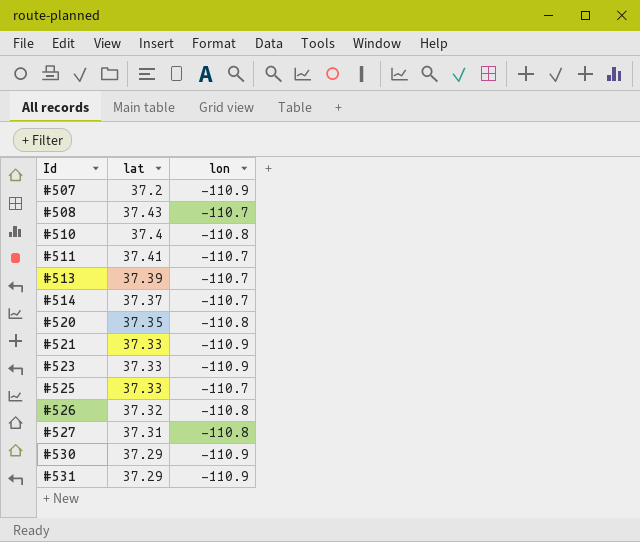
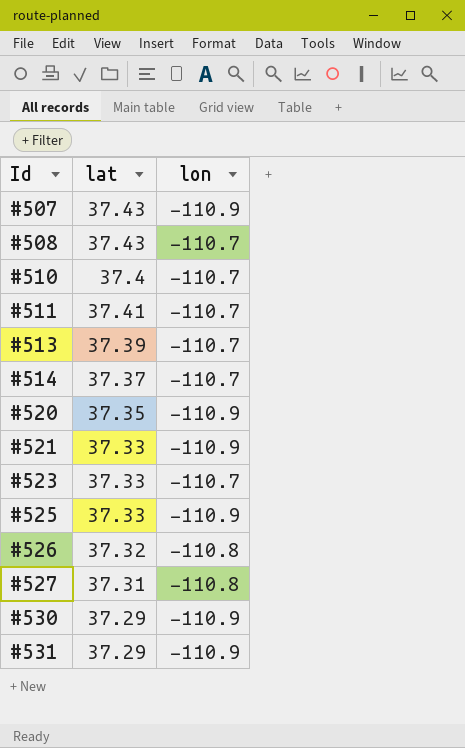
#507 | lat: 37.2 -> 37.43
#510 | lon: -110.8 -> -110.7
#520 | lon: -110.8 -> -110.9
#523 | lon: -110.9 -> -110.7
#525 | lon: -110.7 -> -110.9

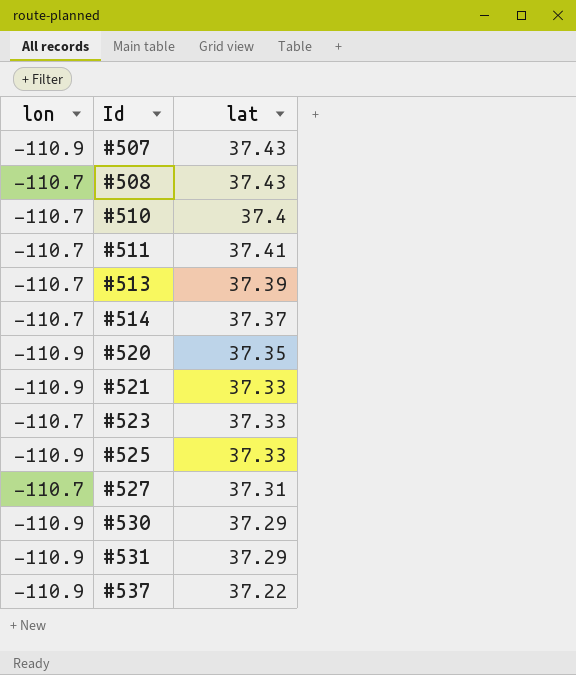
column lon | position: 3 -> 1
row #526: 37.32 | -110.8 -> none
#527 | lon: -110.8 -> -110.7
row #537: none -> -110.9 | 37.22

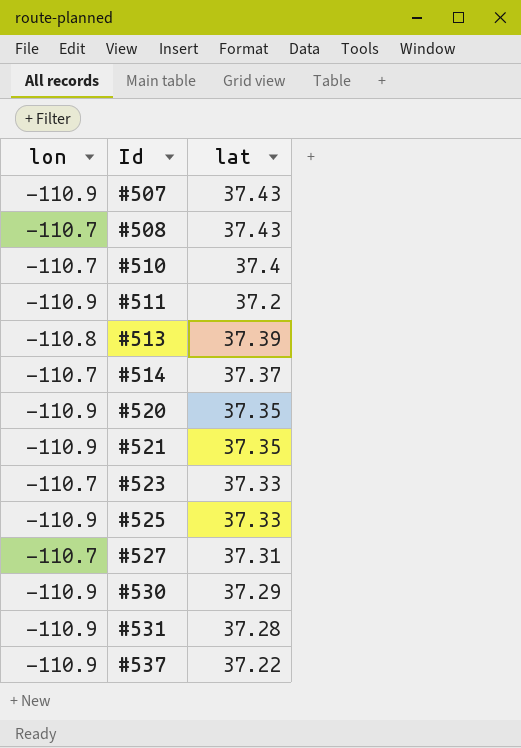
#511 | lon: -110.7 -> -110.9
#511 | lat: 37.41 -> 37.2
#513 | lon: -110.7 -> -110.8
#521 | lat: 37.33 -> 37.35
#531 | lat: 37.29 -> 37.28

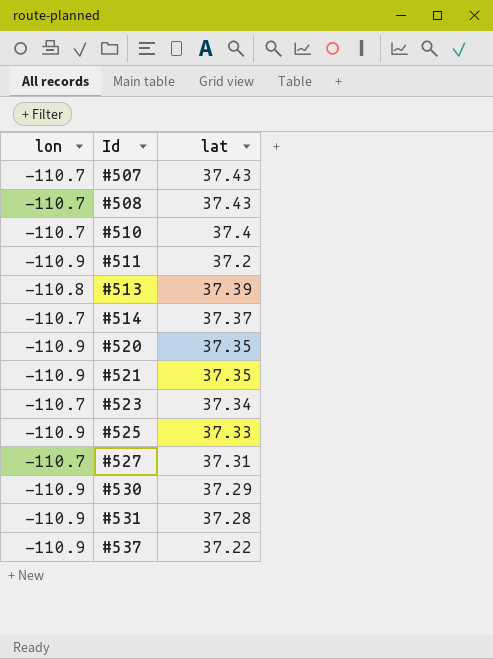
#507 | lon: -110.9 -> -110.7
#523 | lat: 37.33 -> 37.34

